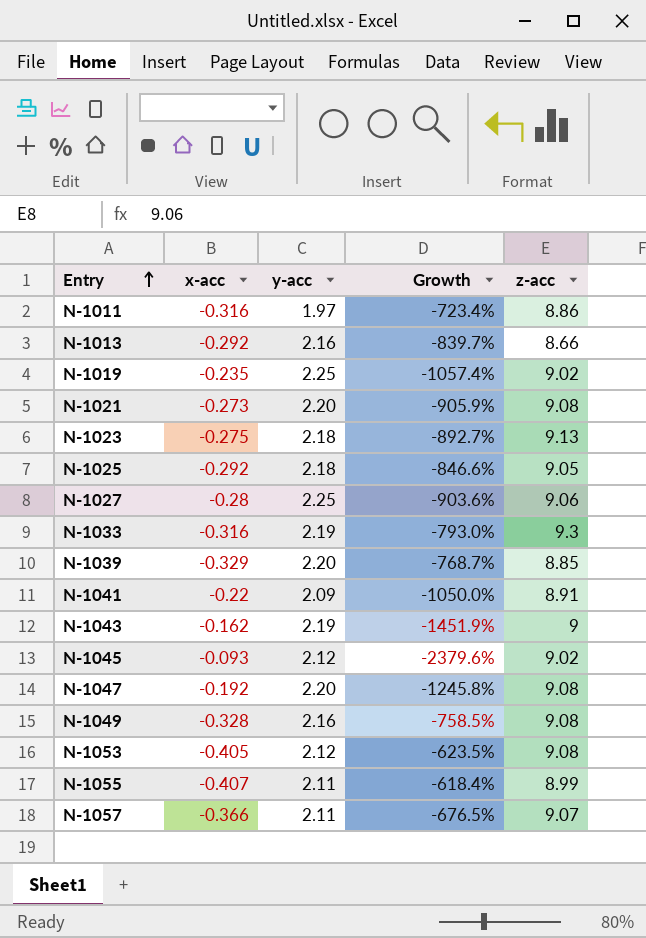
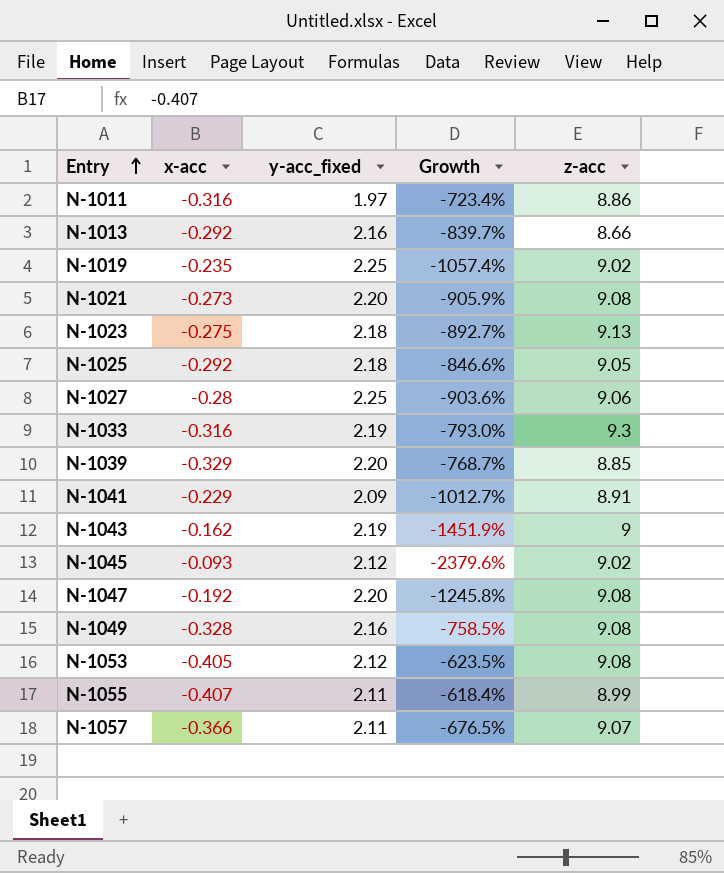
column name: y-acc -> y-acc_fixed
N-1041 | x-acc: -0.22 -> -0.229
N-1041 | Growth: -1050.0% -> -1012.7%

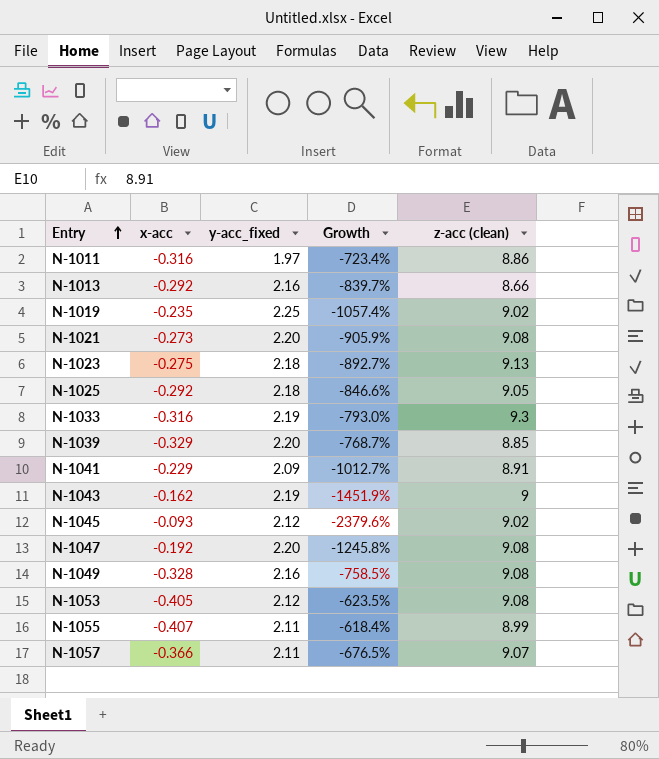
column name: z-acc -> z-acc (clean)
row N-1027: -0.28 | 2.25 | -903.6% | 9.06 -> none

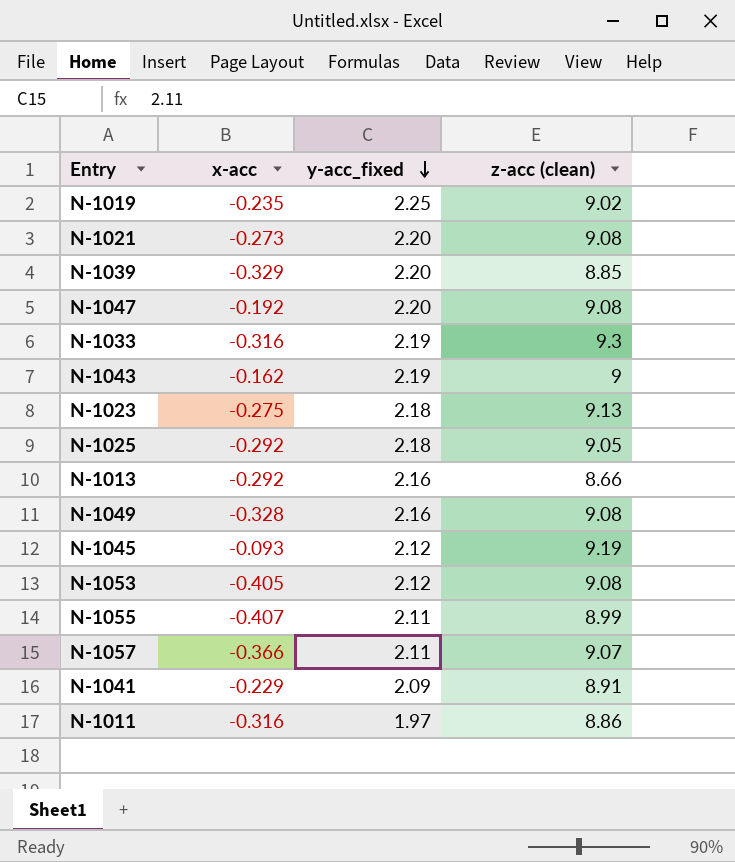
row order: Entry ascending -> y-acc_fixed descending
column Growth | formula: ([y-acc_fixed] - [x-acc]) / [x-acc] -> none
N-1045 | z-acc (clean): 9.02 -> 9.19

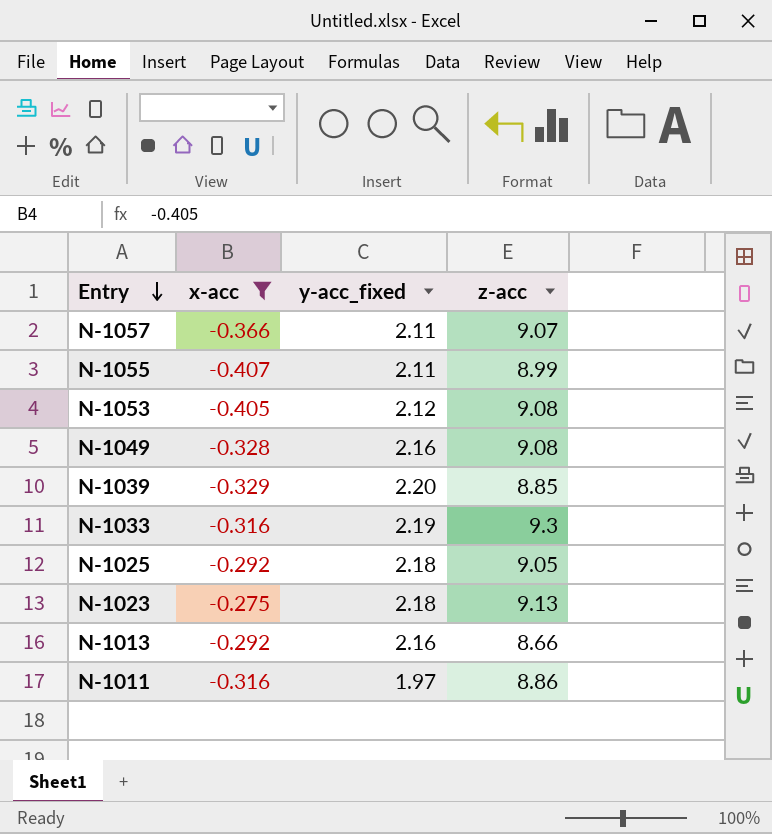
filter: none -> x-acc <= -0.275
row order: y-acc_fixed descending -> Entry descending
column name: z-acc (clean) -> z-acc

